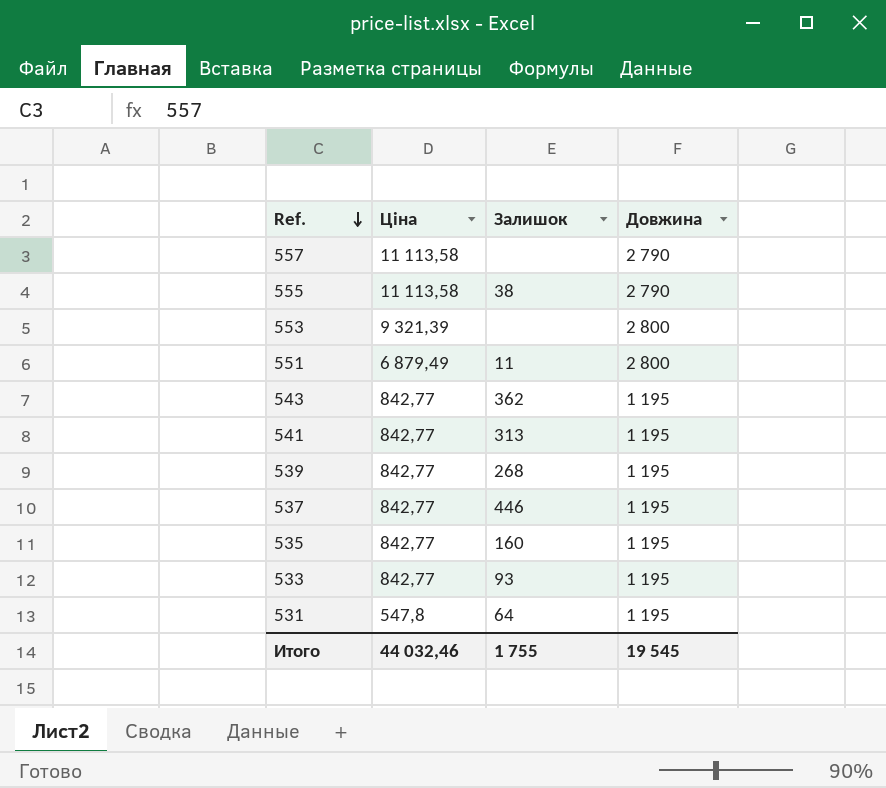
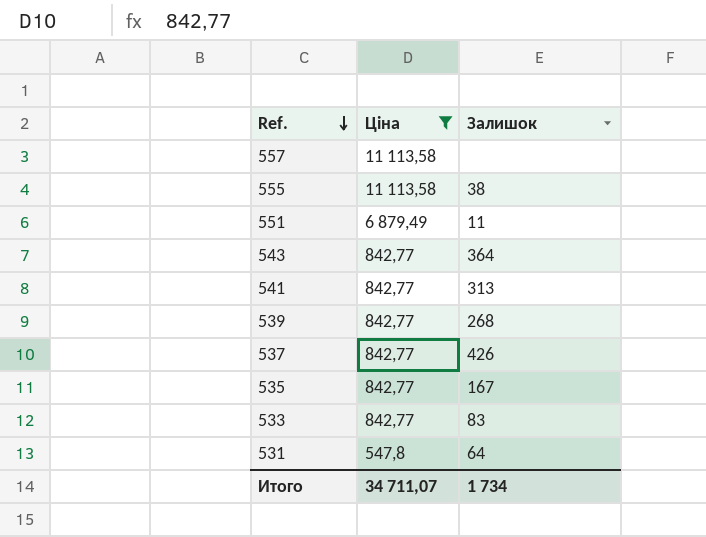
filter: none -> Ціна != 9 321,39
column Довжина | position: 4 -> none
543 | Залишок: 362 -> 364
537 | Залишок: 446 -> 426
535 | Залишок: 160 -> 167
533 | Залишок: 93 -> 83
Итого | Ціна: 44 032,46 -> 34 711,07
Итого | Залишок: 1 755 -> 1 734

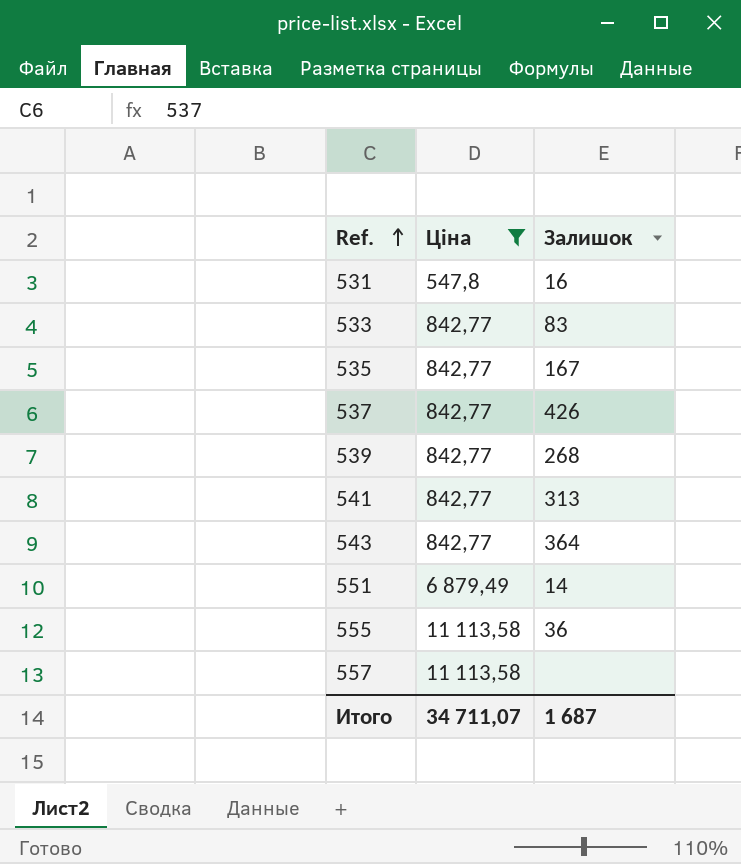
row order: Ref. descending -> Ref. ascending
531 | Залишок: 64 -> 16
551 | Залишок: 11 -> 14
555 | Залишок: 38 -> 36
Итого | Залишок: 1 734 -> 1 687

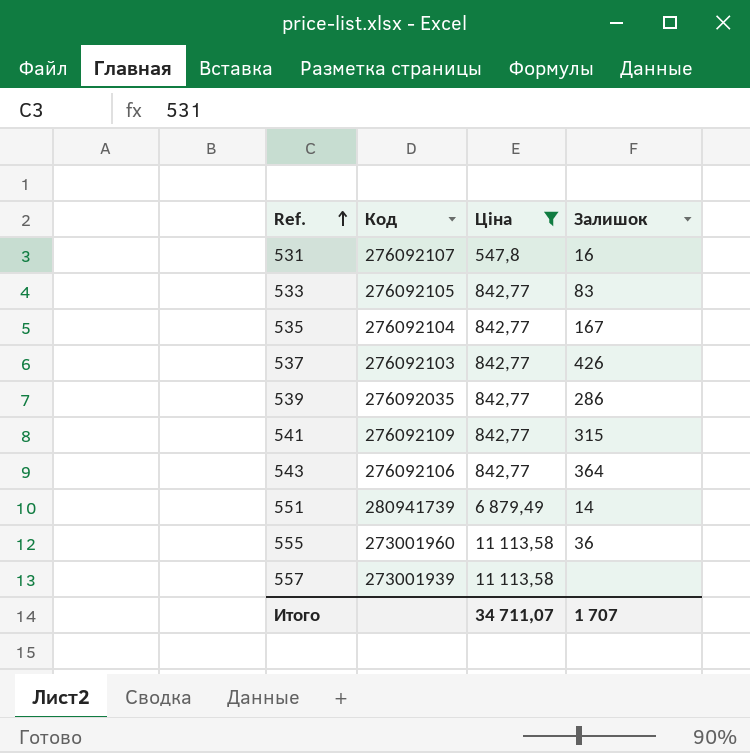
column Код | position: none -> 2
539 | Залишок: 268 -> 286
541 | Залишок: 313 -> 315
Итого | Залишок: 1 687 -> 1 707

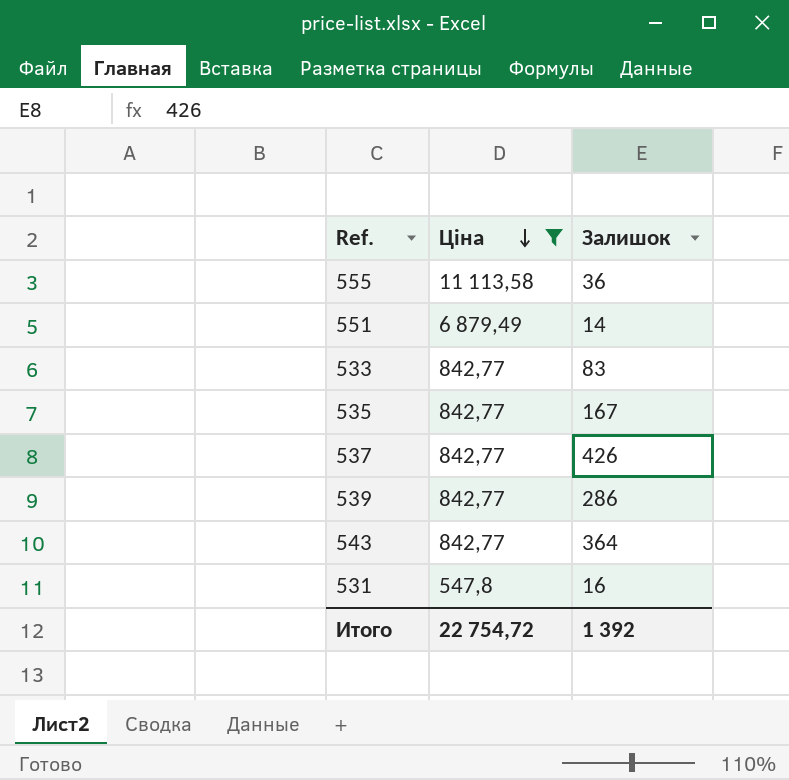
row order: Ref. ascending -> Ціна descending
column Код | position: 2 -> none
row 541: 276092109 | 842,77 | 315 -> none
row 557: 273001939 | 11 113,58 | none -> none
Итого | Ціна: 34 711,07 -> 22 754,72
Итого | Залишок: 1 707 -> 1 392

